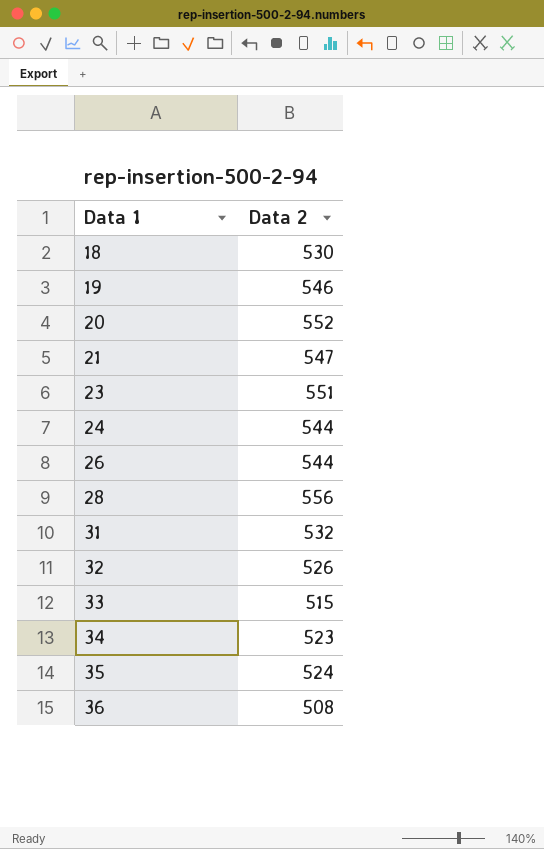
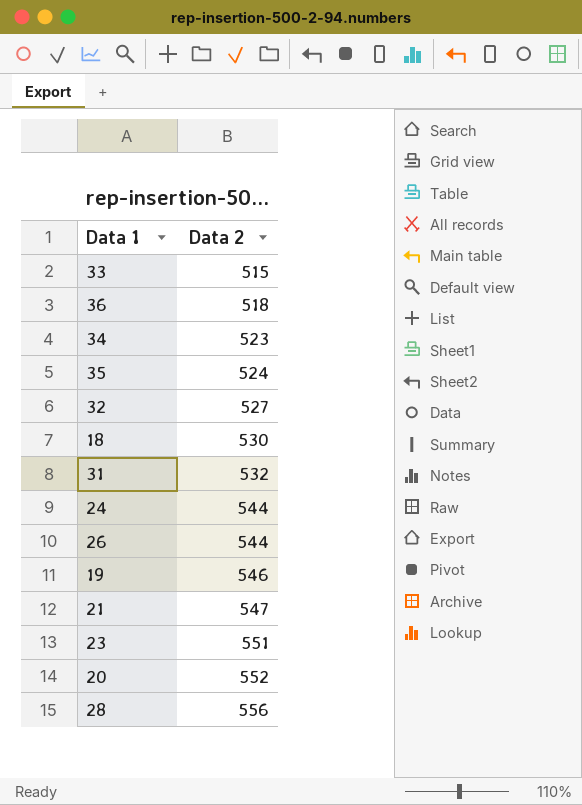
row order: Data 1 ascending -> Data 2 ascending
36 | Data 2: 508 -> 518
32 | Data 2: 526 -> 527

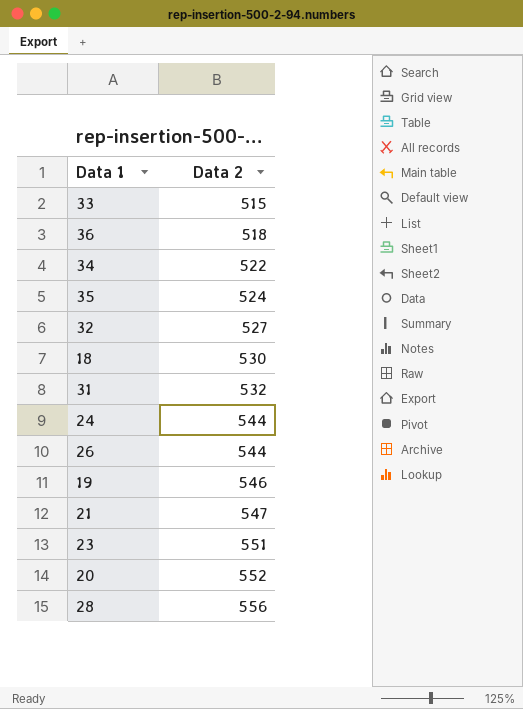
34 | Data 2: 523 -> 522

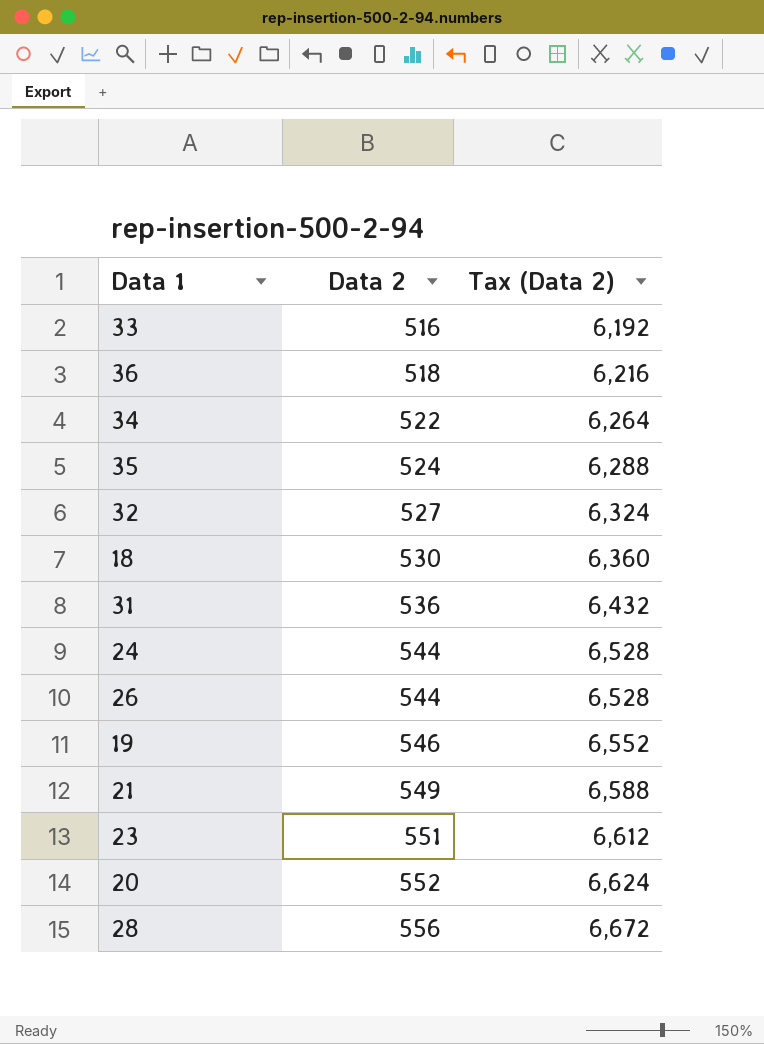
column Tax (Data 2) | formula: none -> [Data 2] * 12
33 | Data 2: 515 -> 516
31 | Data 2: 532 -> 536
21 | Data 2: 547 -> 549

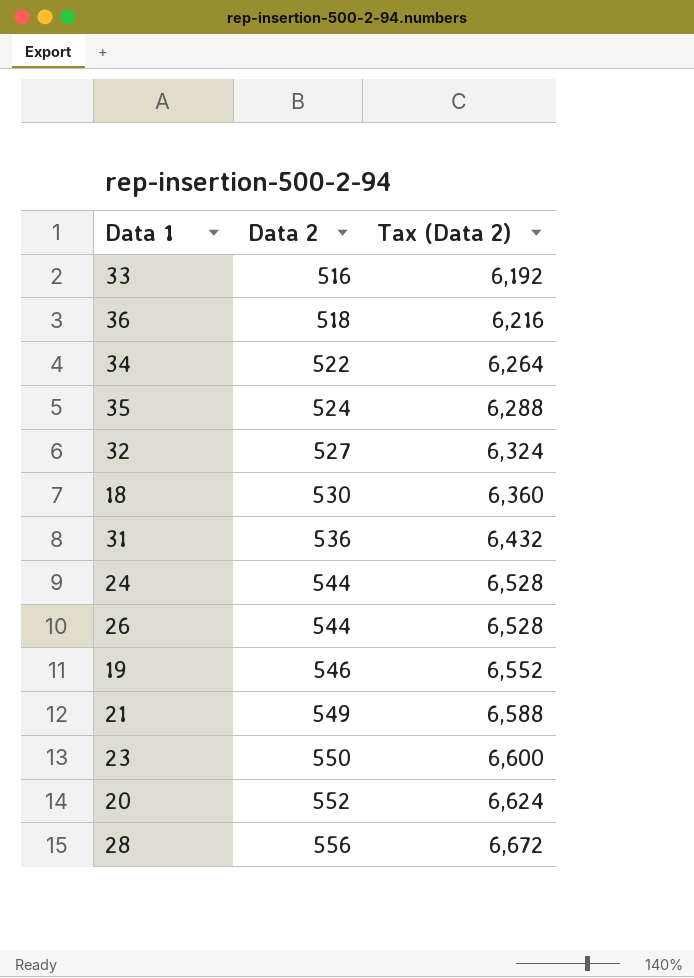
23 | Data 2: 551 -> 550
23 | Tax (Data 2): 6,612 -> 6,600

